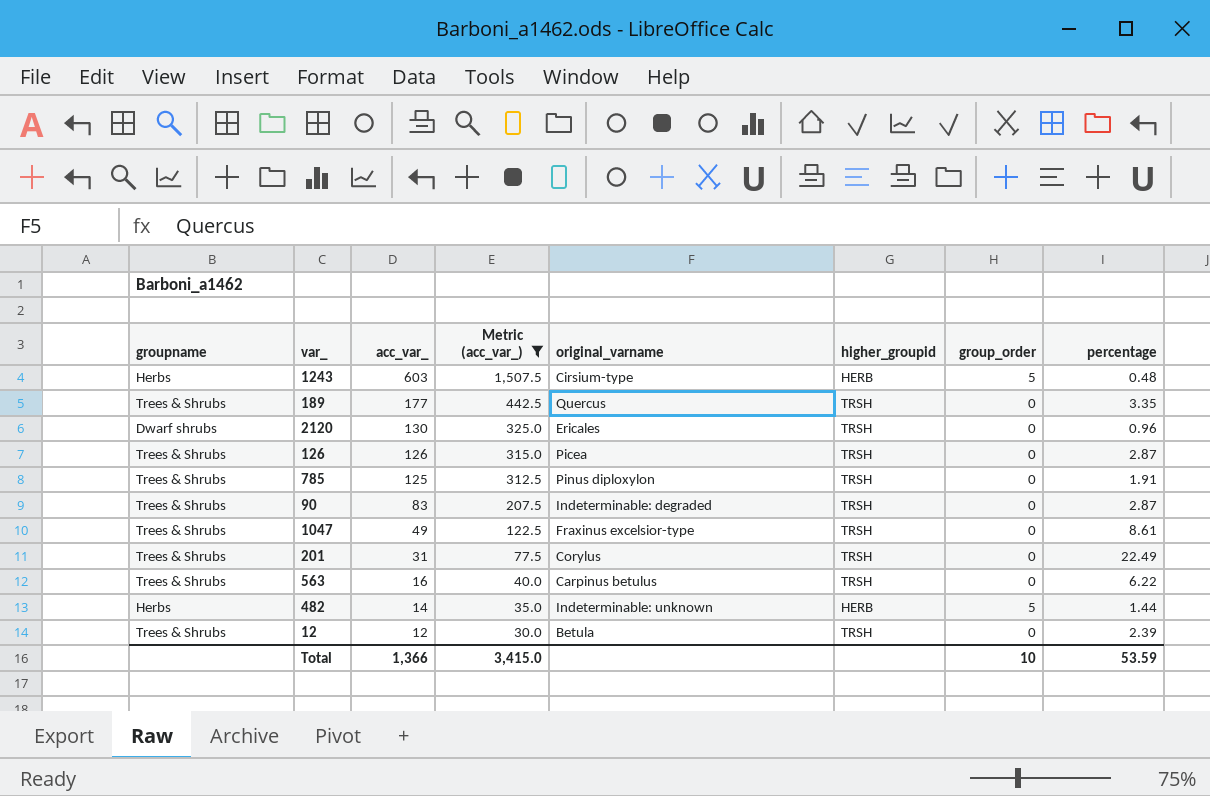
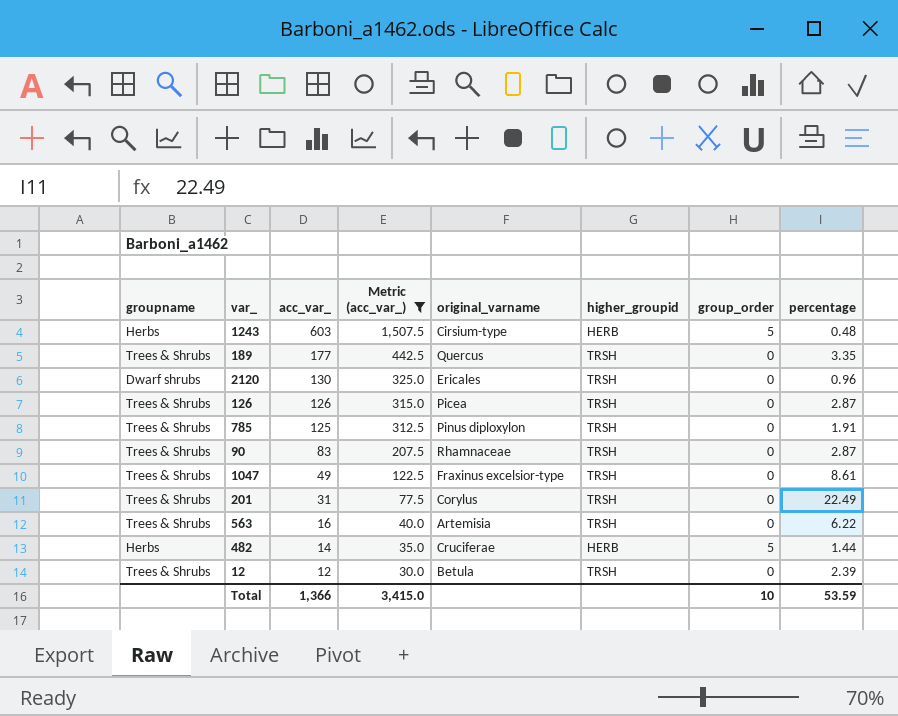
90 | original_varname: Indeterminable: degraded -> Rhamnaceae
563 | original_varname: Carpinus betulus -> Artemisia
482 | original_varname: Indeterminable: unknown -> Cruciferae

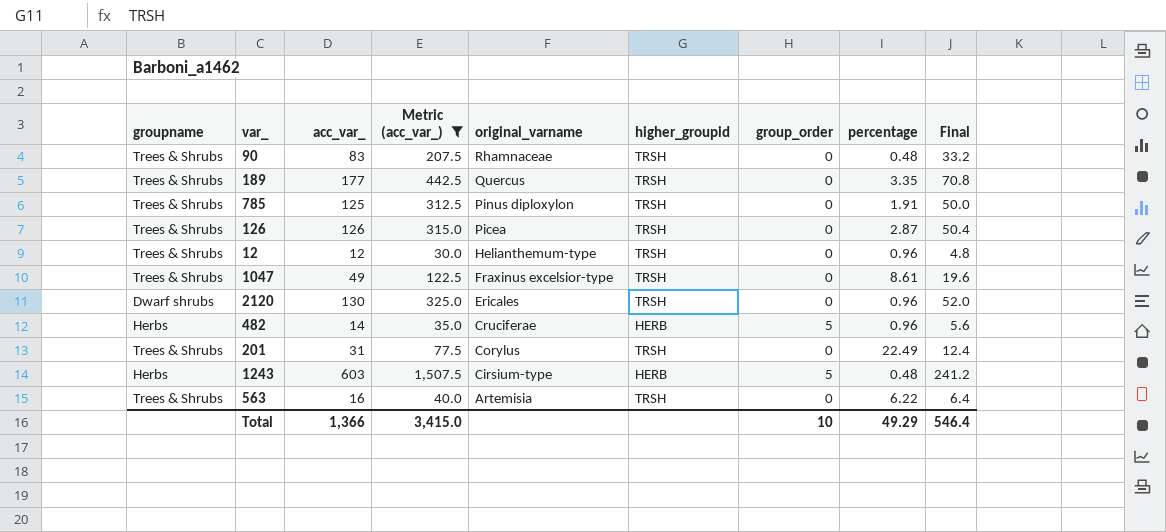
row order: acc_var_ descending -> original_varname descending
column Final | formula: none -> [acc_var_] * 0.4
90 | percentage: 2.87 -> 0.48
12 | original_varname: Betula -> Helianthemum-type
12 | percentage: 2.39 -> 0.96
482 | percentage: 1.44 -> 0.96
Total | percentage: 53.59 -> 49.29

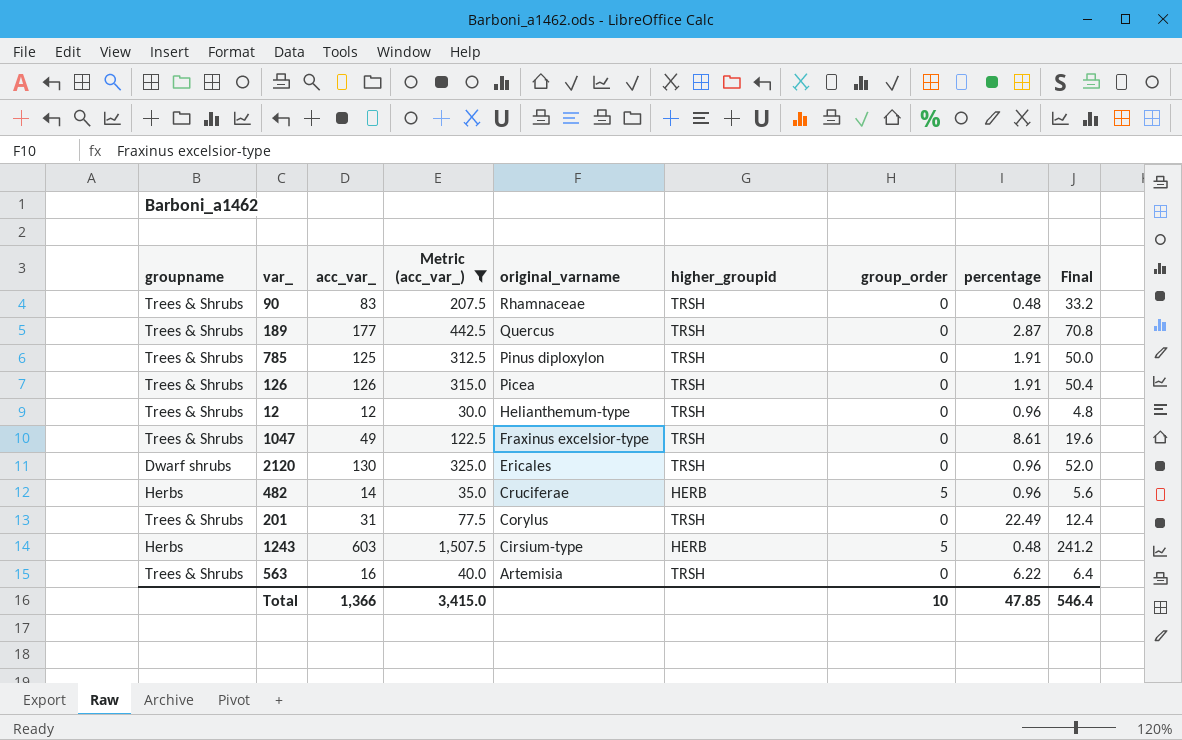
189 | percentage: 3.35 -> 2.87
126 | percentage: 2.87 -> 1.91
Total | percentage: 49.29 -> 47.85

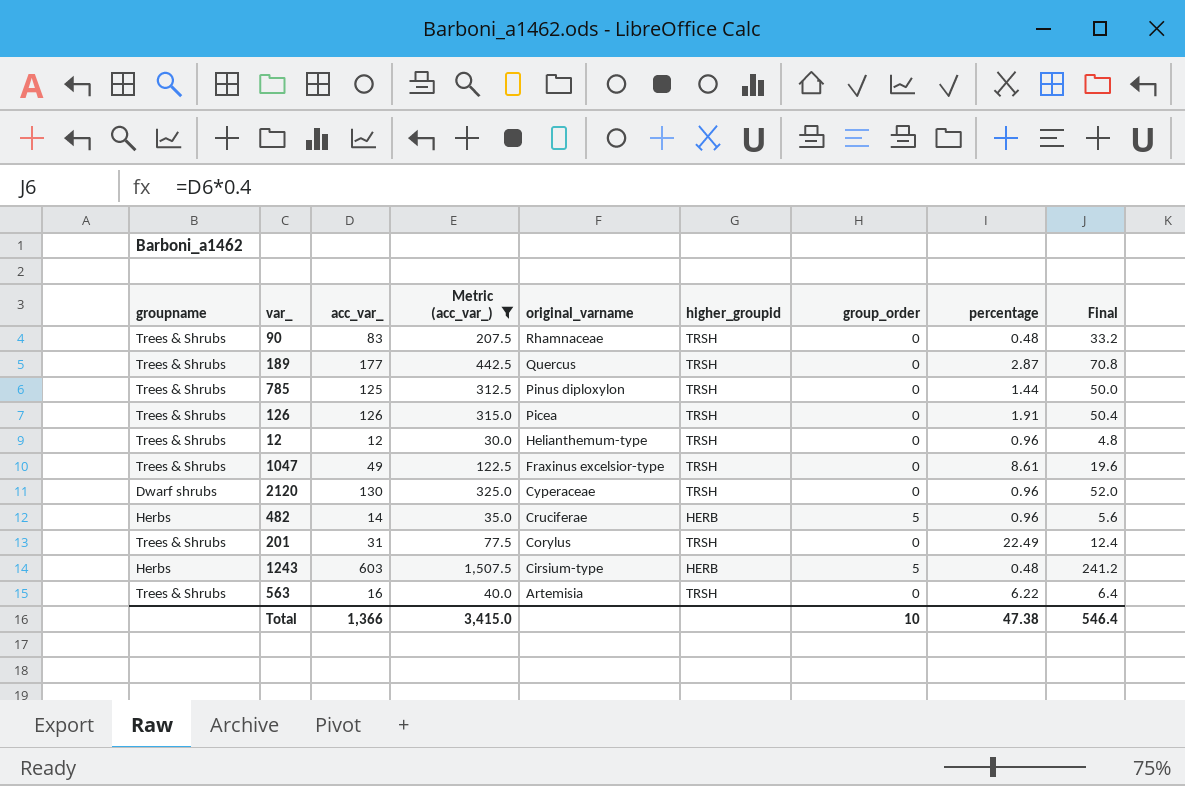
785 | percentage: 1.91 -> 1.44
2120 | original_varname: Ericales -> Cyperaceae
Total | percentage: 47.85 -> 47.38

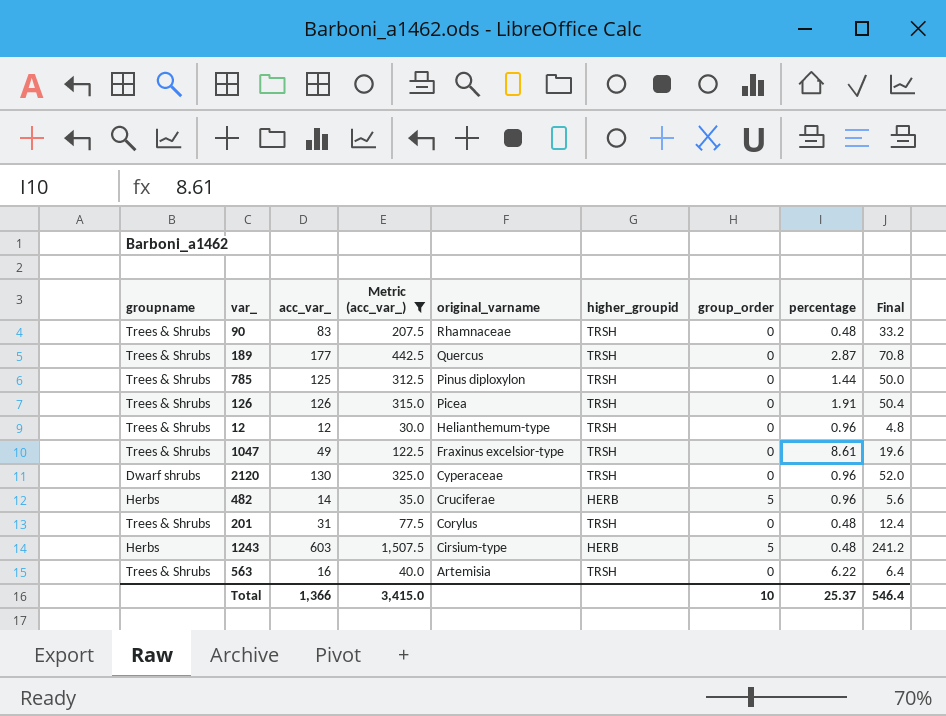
201 | percentage: 22.49 -> 0.48
Total | percentage: 47.38 -> 25.37

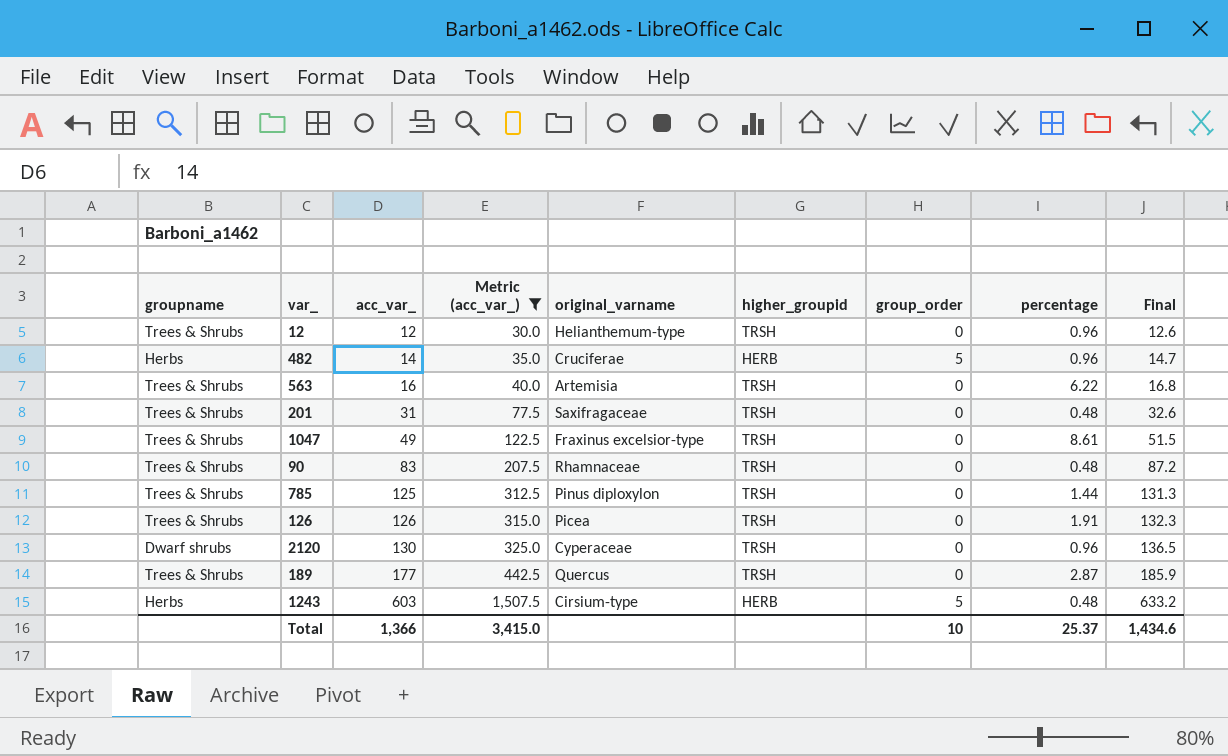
row order: original_varname descending -> acc_var_ ascending
column Final | formula: [acc_var_] * 0.4 -> [acc_var_] * 1.05
201 | original_varname: Corylus -> Saxifragaceae
Total | Final: 546.4 -> 1,434.6

